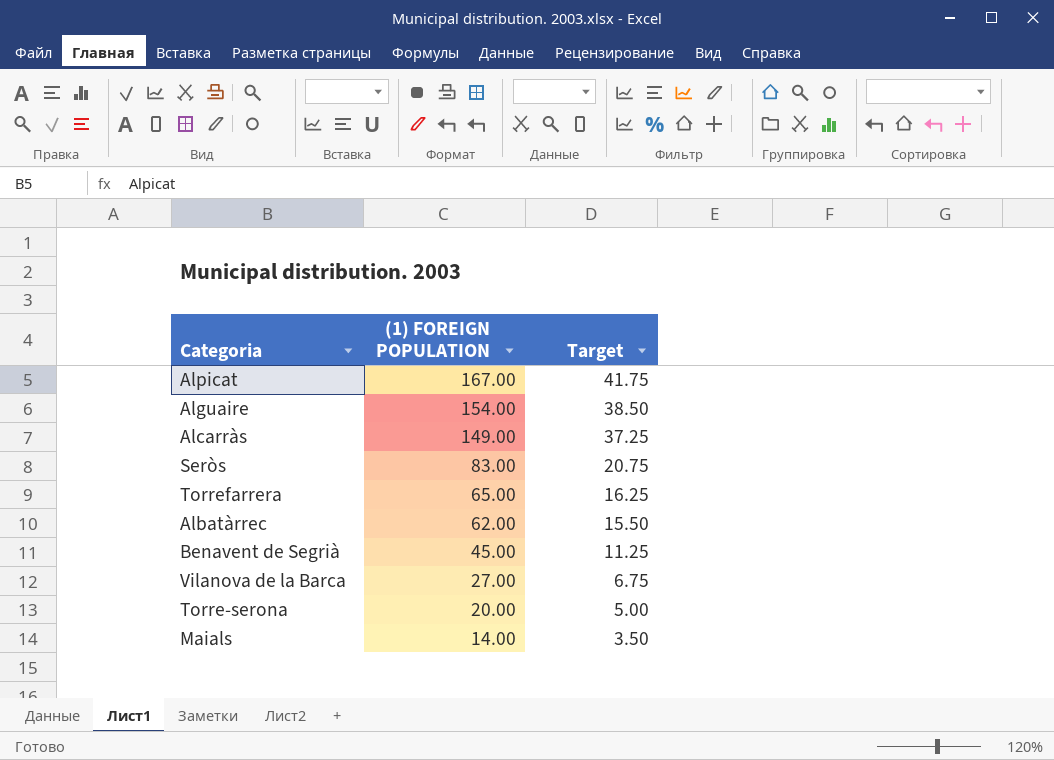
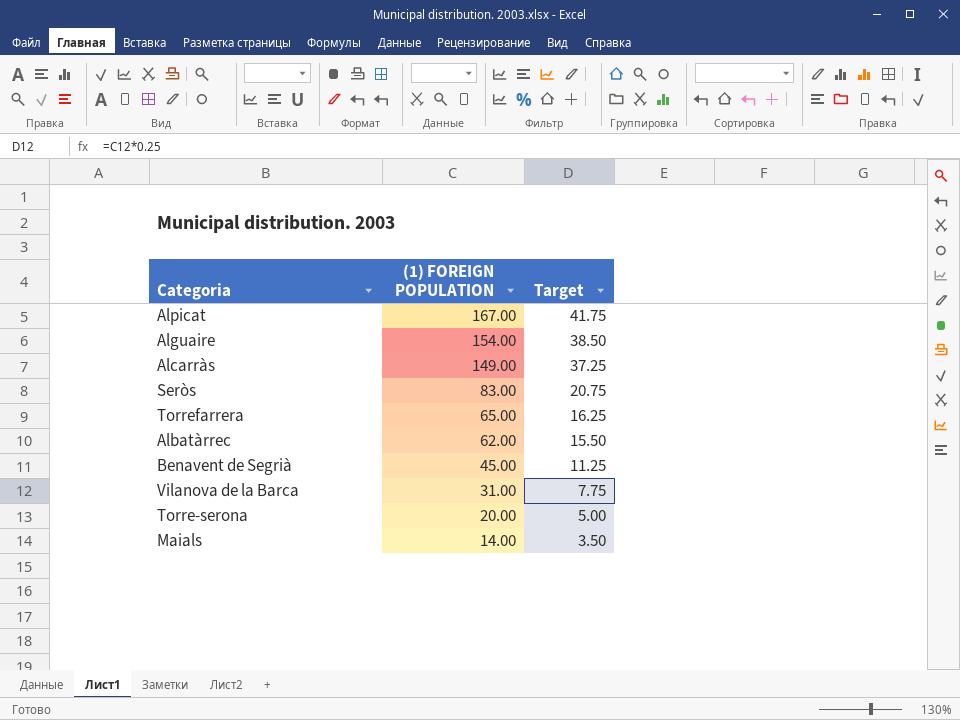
Vilanova de la Barca | (1) FOREIGN POPULATION: 27.00 -> 31.00
Vilanova de la Barca | Target: 6.75 -> 7.75

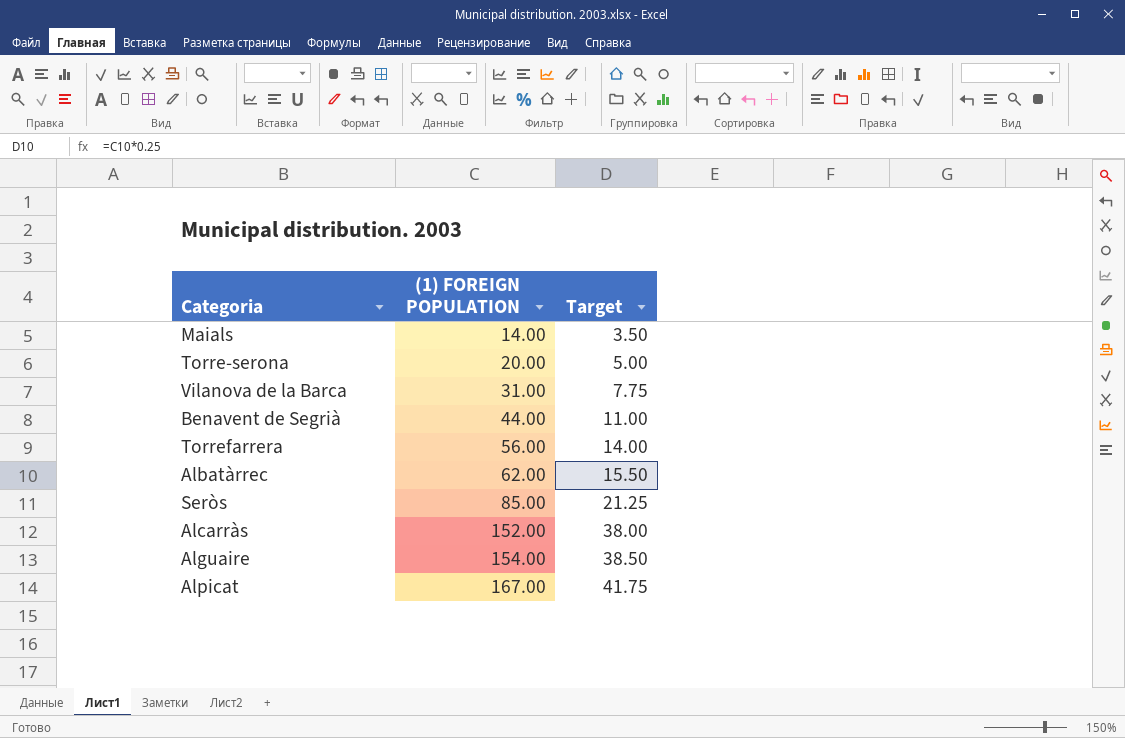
row order: (1) FOREIGN POPULATION descending -> (1) FOREIGN POPULATION ascending
Benavent de Segrià | (1) FOREIGN POPULATION: 45.00 -> 44.00
Benavent de Segrià | Target: 11.25 -> 11.00
Torrefarrera | (1) FOREIGN POPULATION: 65.00 -> 56.00
Torrefarrera | Target: 16.25 -> 14.00
Seròs | (1) FOREIGN POPULATION: 83.00 -> 85.00
Seròs | Target: 20.75 -> 21.25
Alcarràs | (1) FOREIGN POPULATION: 149.00 -> 152.00
Alcarràs | Target: 37.25 -> 38.00

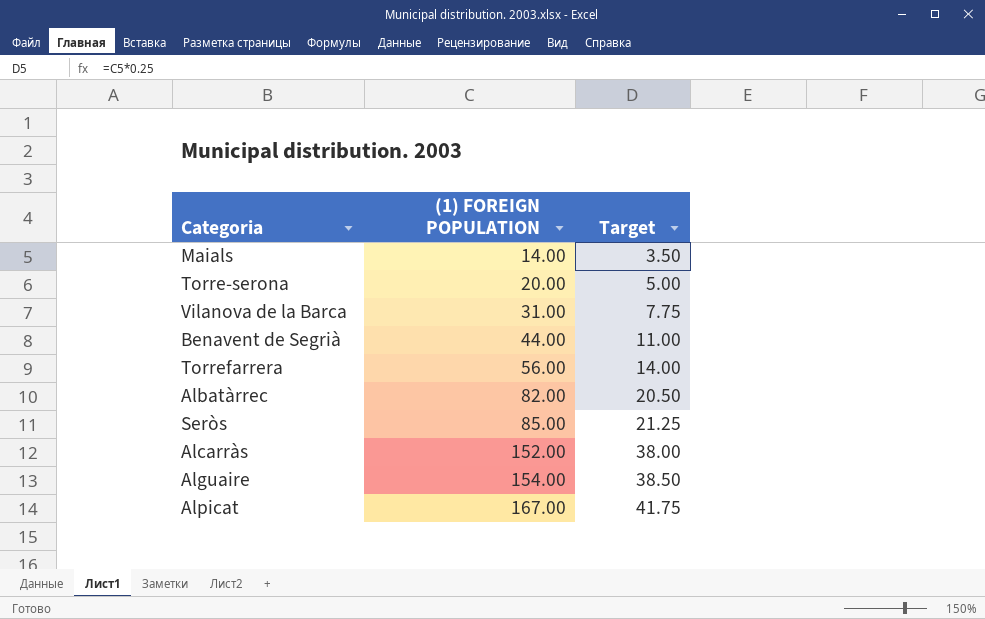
Albatàrrec | (1) FOREIGN POPULATION: 62.00 -> 82.00
Albatàrrec | Target: 15.50 -> 20.50

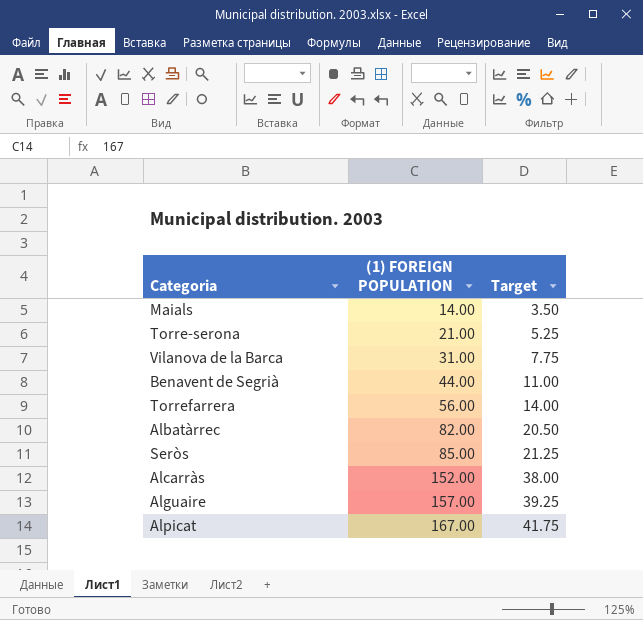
Torre-serona | (1) FOREIGN POPULATION: 20.00 -> 21.00
Torre-serona | Target: 5.00 -> 5.25
Alguaire | (1) FOREIGN POPULATION: 154.00 -> 157.00
Alguaire | Target: 38.50 -> 39.25

